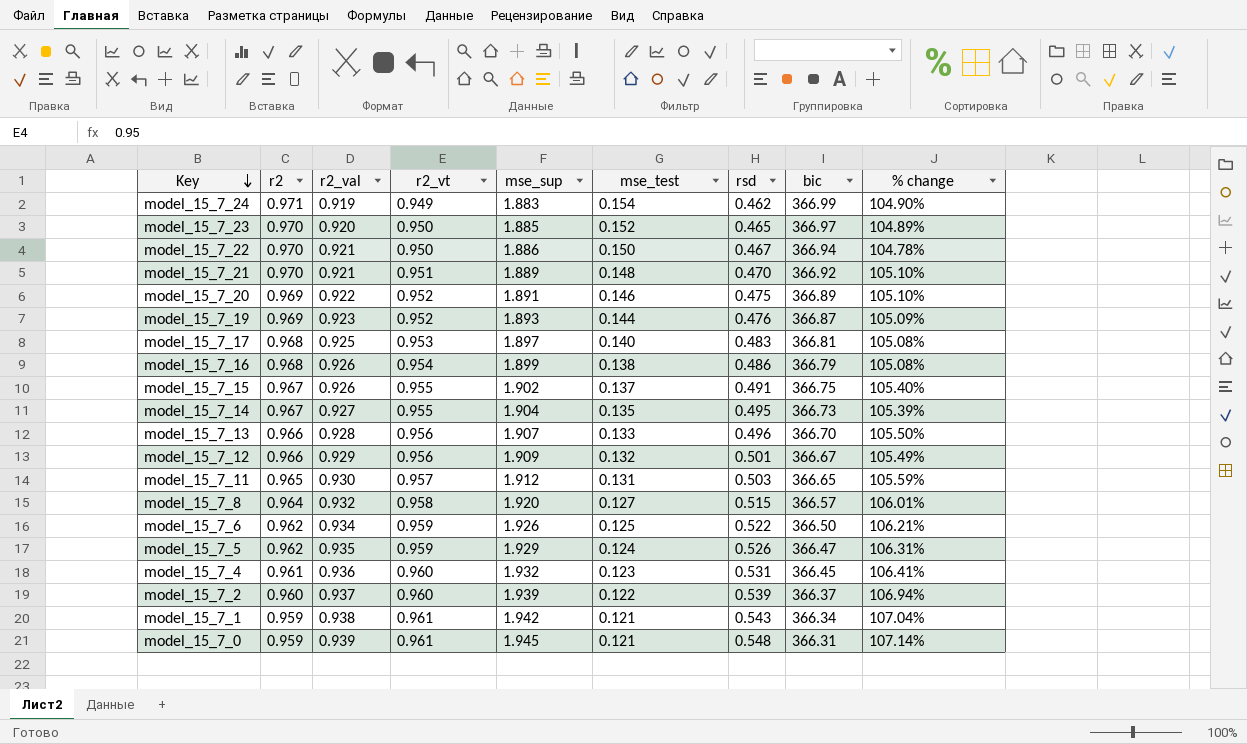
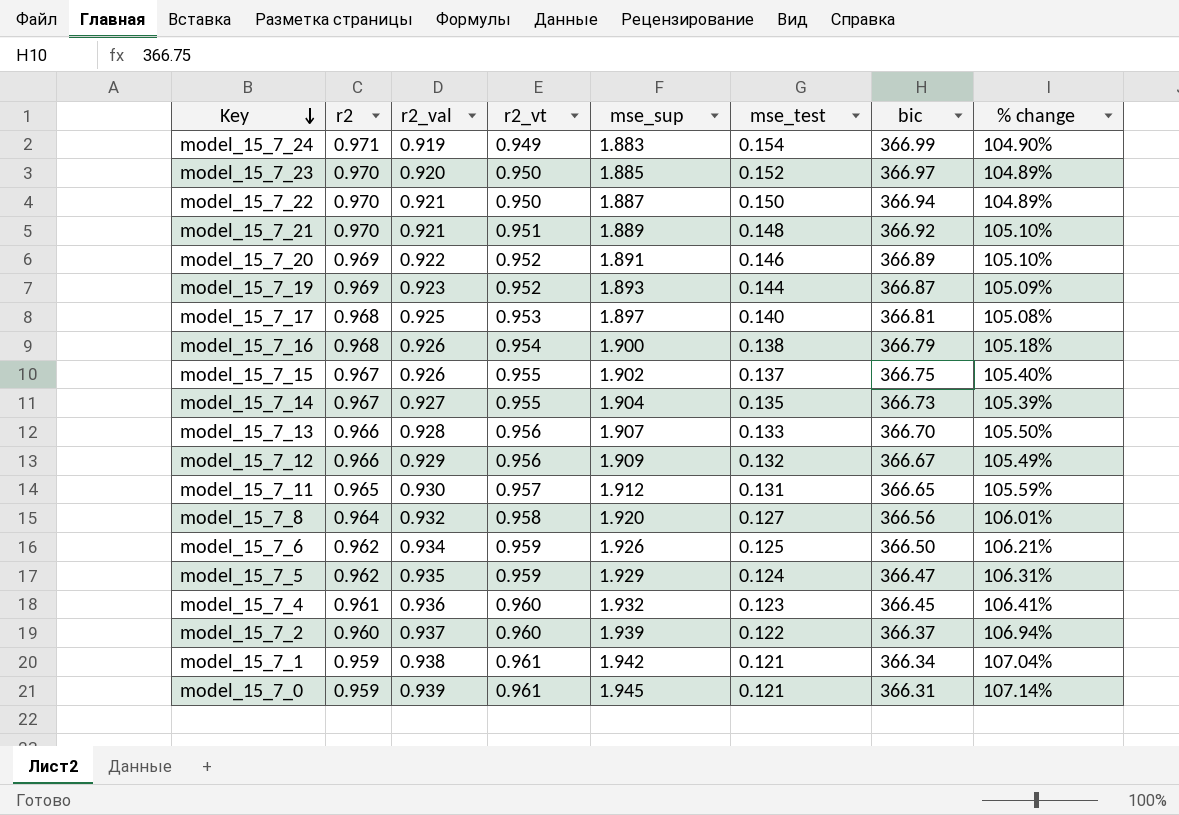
column rsd | position: 7 -> none
model_15_7_22 | mse_sup: 1.886 -> 1.887
model_15_7_22 | % change: 104.78% -> 104.89%
model_15_7_16 | mse_sup: 1.899 -> 1.900
model_15_7_16 | % change: 105.08% -> 105.18%
model_15_7_8 | bic: 366.57 -> 366.56

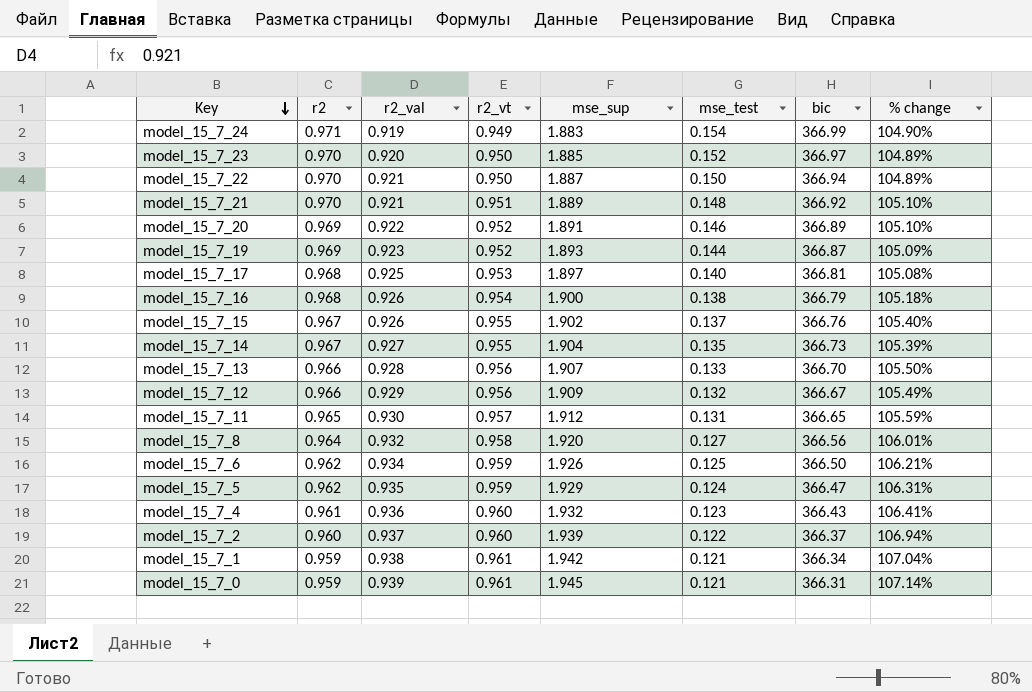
model_15_7_15 | bic: 366.75 -> 366.76
model_15_7_4 | bic: 366.45 -> 366.43

